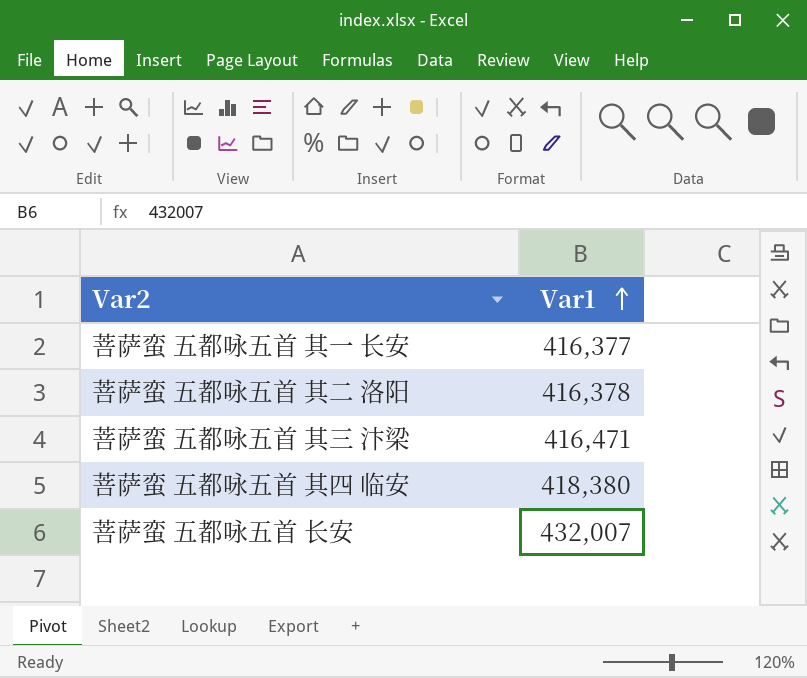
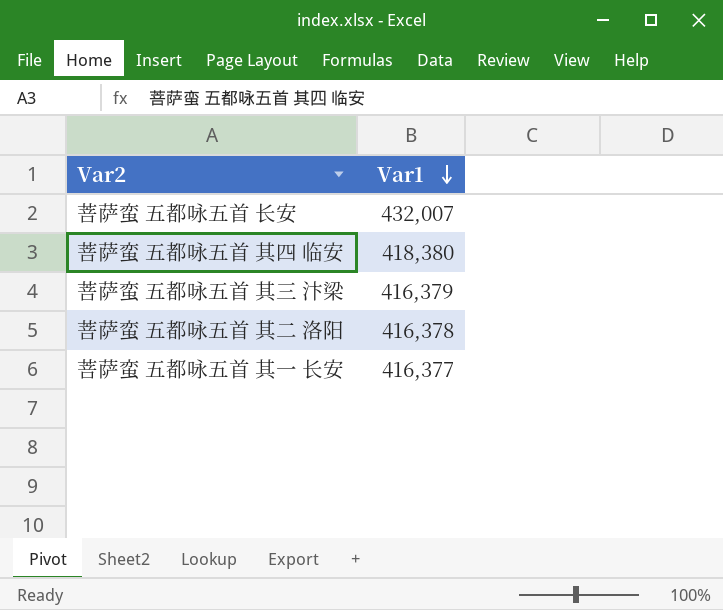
row order: Var1 ascending -> Var1 descending
菩萨蛮 五都咏五首 其三 汴梁 | Var1: 416,471 -> 416,379

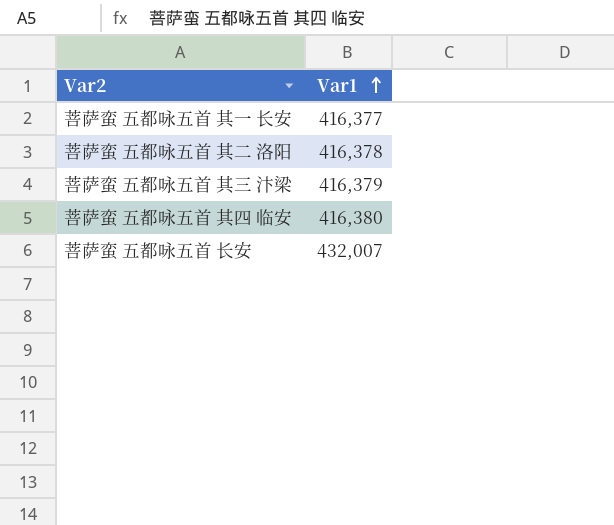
row order: Var1 descending -> Var1 ascending
菩萨蛮 五都咏五首 其四 临安 | Var1: 418,380 -> 416,380

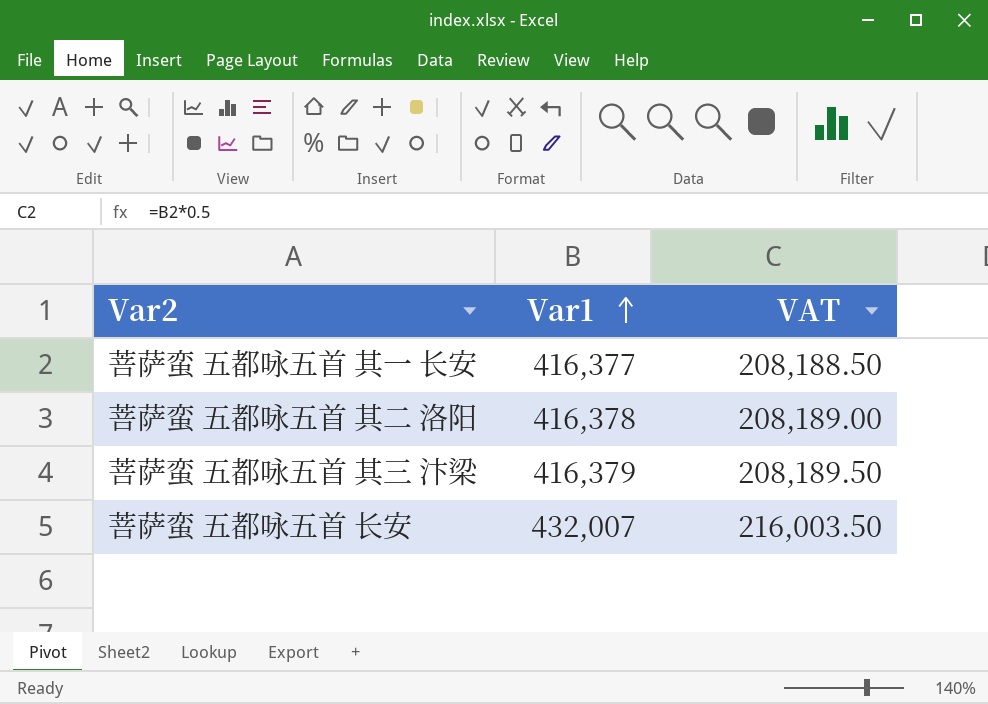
column VAT | formula: none -> [Var1] * 0.5
row 菩萨蛮 五都咏五首 其四 临安: 416,380 -> none

